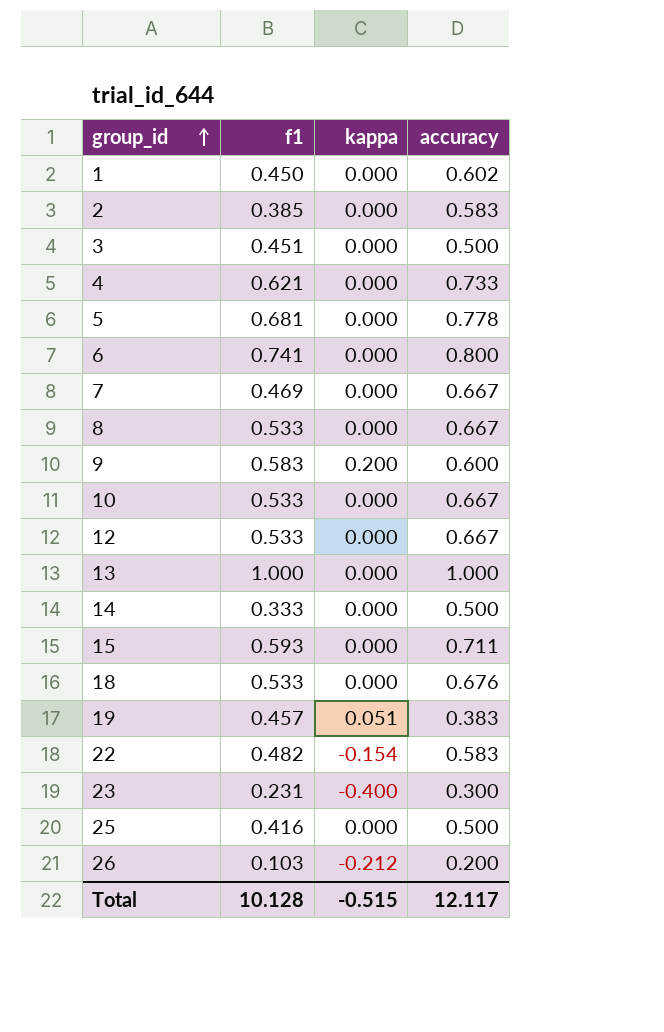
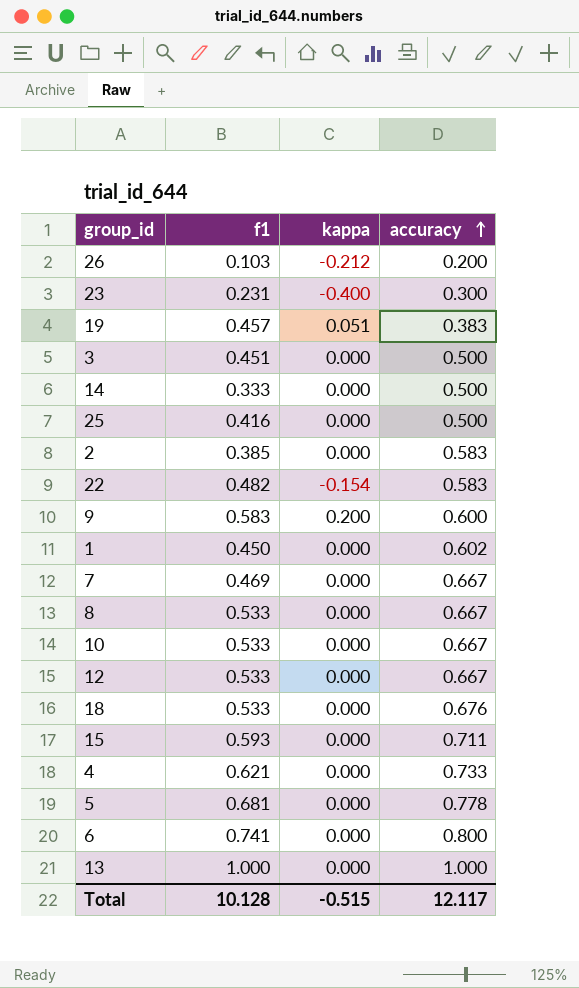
row order: group_id ascending -> accuracy ascending

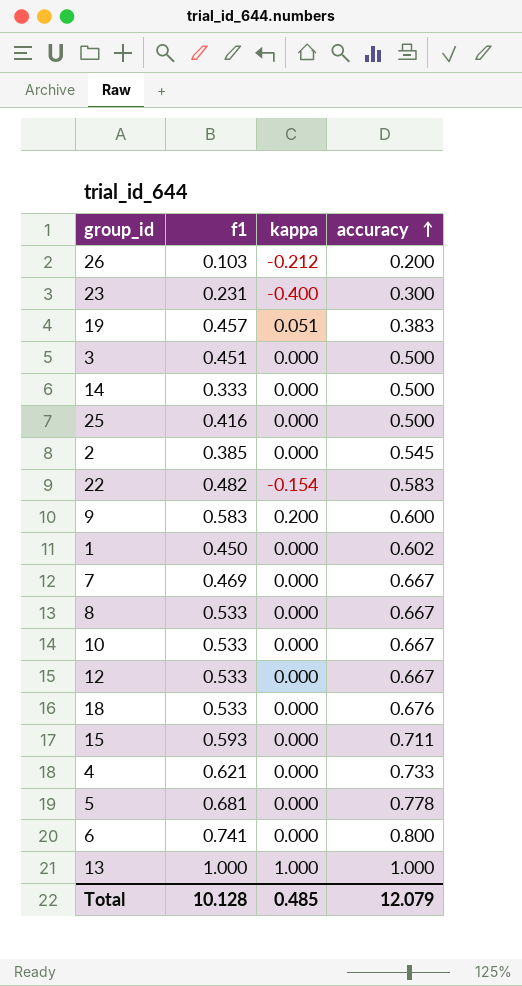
2 | accuracy: 0.583 -> 0.545
13 | kappa: 0.000 -> 1.000
Total | kappa: -0.515 -> 0.485
Total | accuracy: 12.117 -> 12.079

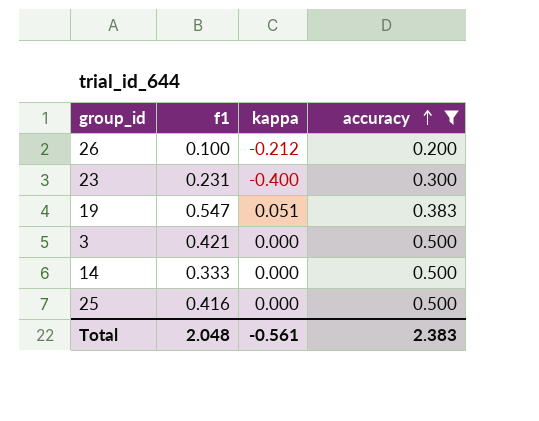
filter: none -> accuracy <= 0.500
26 | f1: 0.103 -> 0.100
19 | f1: 0.457 -> 0.547
3 | f1: 0.451 -> 0.421
Total | f1: 10.128 -> 2.048
Total | kappa: 0.485 -> -0.561
Total | accuracy: 12.079 -> 2.383

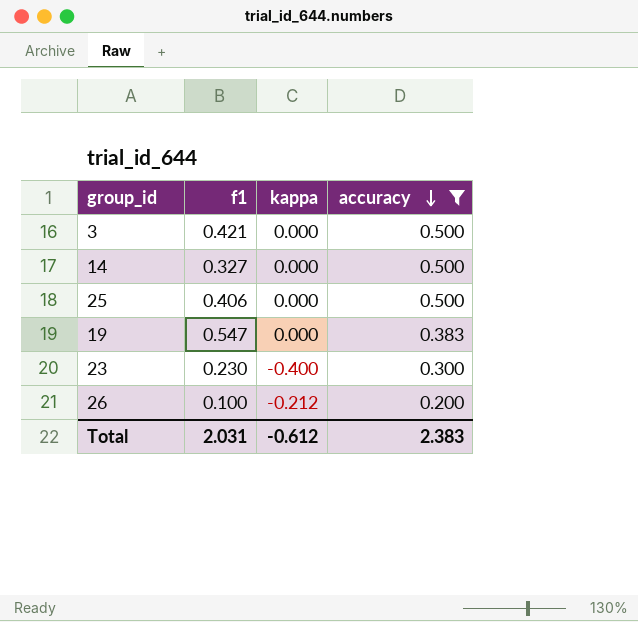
row order: accuracy ascending -> accuracy descending
14 | f1: 0.333 -> 0.327
25 | f1: 0.416 -> 0.406
19 | kappa: 0.051 -> 0.000
23 | f1: 0.231 -> 0.230
Total | f1: 2.048 -> 2.031
Total | kappa: -0.561 -> -0.612

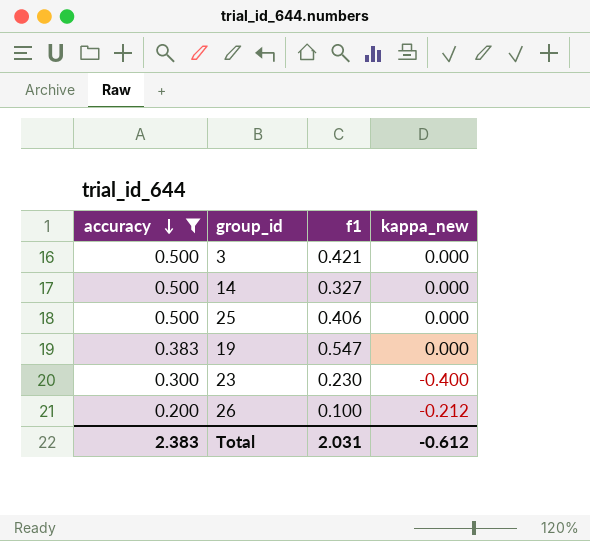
column accuracy | position: 4 -> 1
column name: kappa -> kappa_new

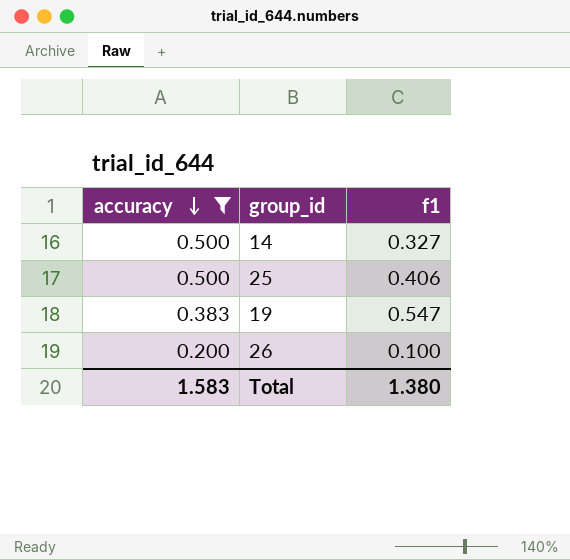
column kappa_new | position: 4 -> none
row 3: 0.500 | 0.421 | 0.000 -> none
row 23: 0.300 | 0.230 | -0.400 -> none
Total | accuracy: 2.383 -> 1.583
Total | f1: 2.031 -> 1.380

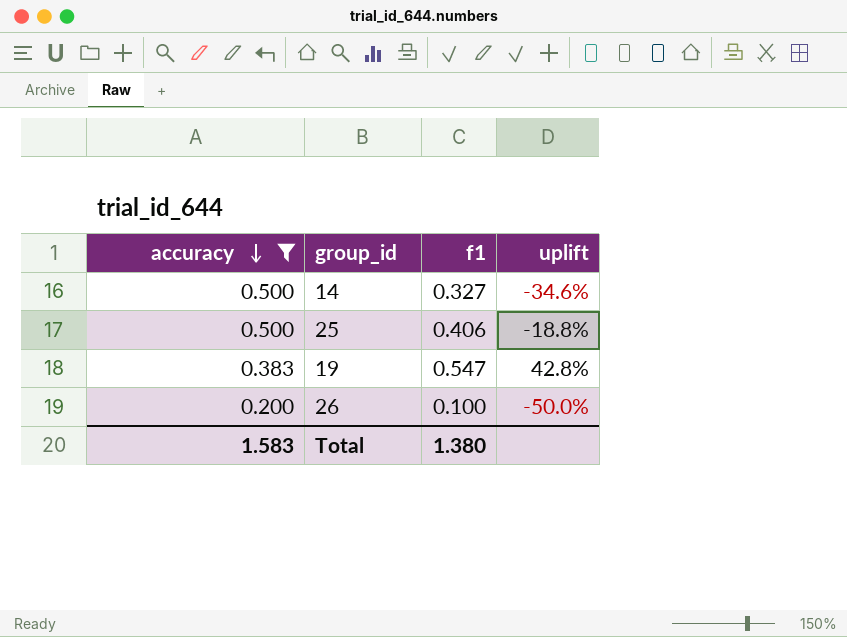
column uplift | formula: none -> ([f1] - [accuracy]) / [accuracy]

